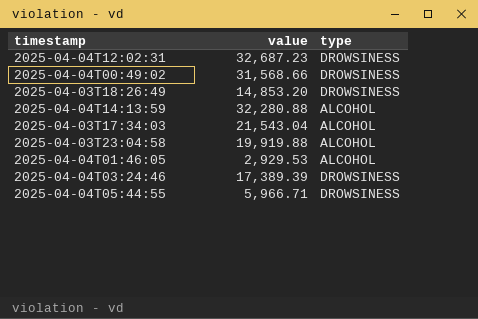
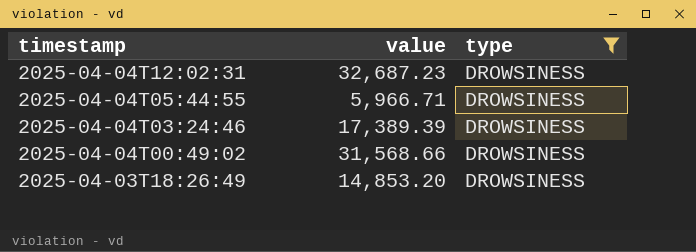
filter: none -> type = DROWSINESS
row order: none -> timestamp descending

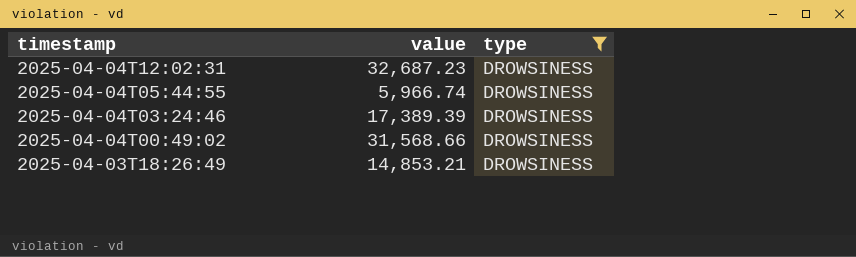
2025-04-04T05:44:55 | value: 5,966.71 -> 5,966.74
2025-04-03T18:26:49 | value: 14,853.20 -> 14,853.21

